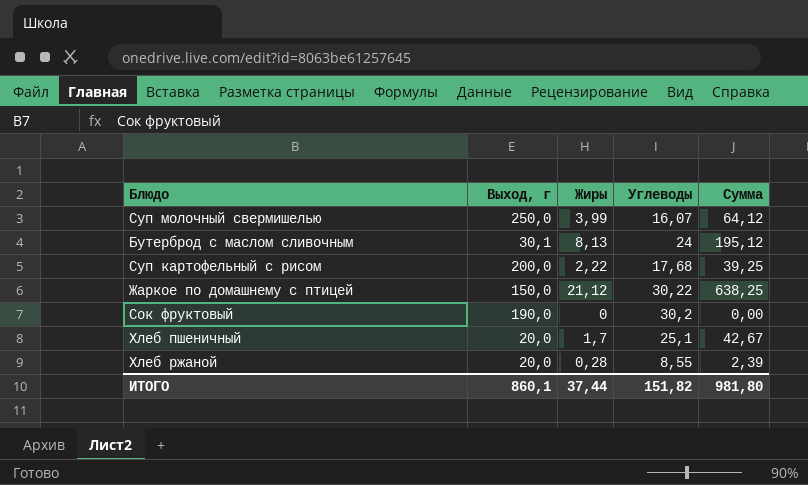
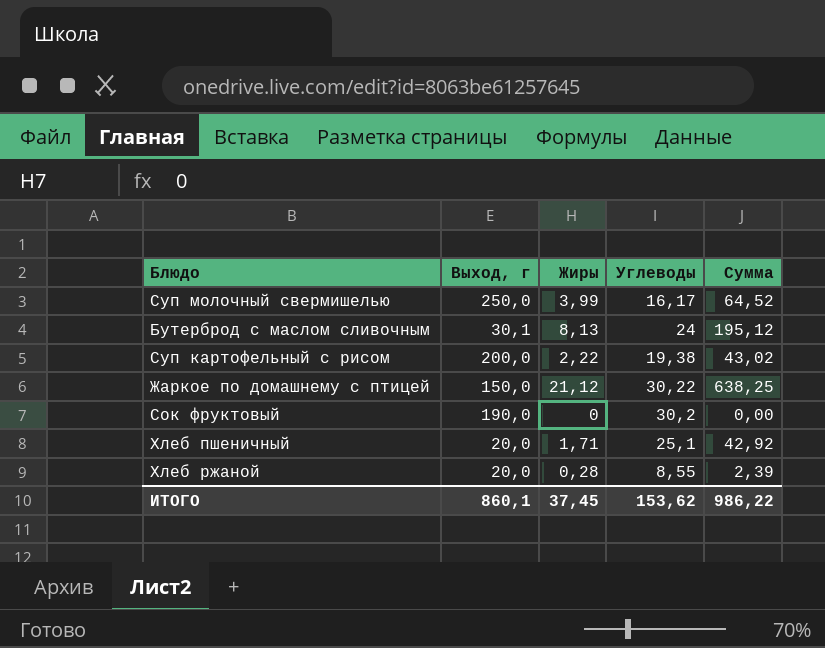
Суп молочный свермишелью | Углеводы: 16,07 -> 16,17
Суп молочный свермишелью | Сумма: 64,12 -> 64,52
Суп картофельный с рисом | Углеводы: 17,68 -> 19,38
Суп картофельный с рисом | Сумма: 39,25 -> 43,02
Хлеб пшеничный | Жиры: 1,7 -> 1,71
Хлеб пшеничный | Сумма: 42,67 -> 42,92
ИТОГО | Жиры: 37,44 -> 37,45
ИТОГО | Углеводы: 151,82 -> 153,62
ИТОГО | Сумма: 981,80 -> 986,22

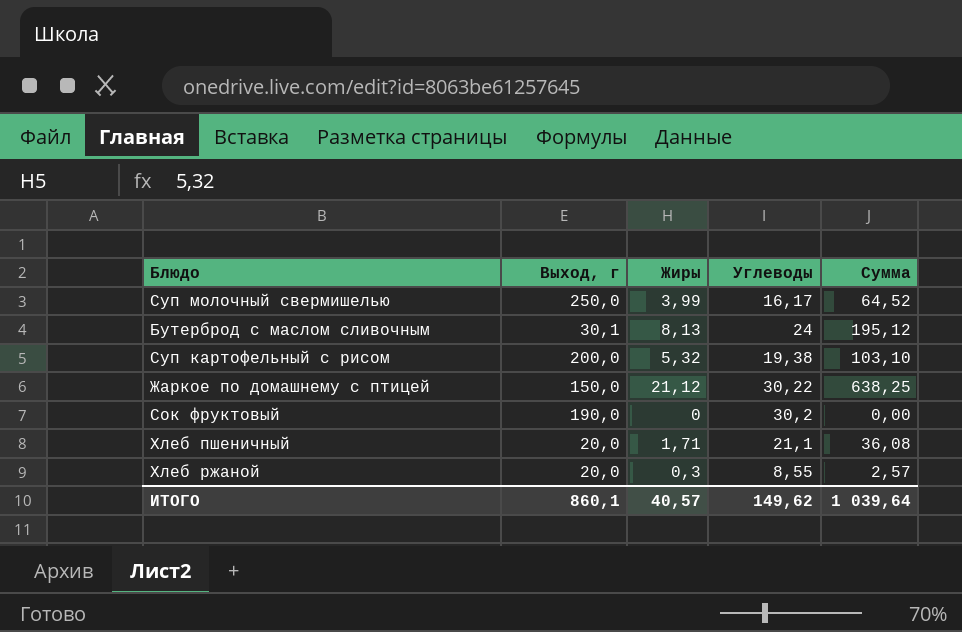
Суп картофельный с рисом | Жиры: 2,22 -> 5,32
Суп картофельный с рисом | Сумма: 43,02 -> 103,10
Хлеб пшеничный | Углеводы: 25,1 -> 21,1
Хлеб пшеничный | Сумма: 42,92 -> 36,08
Хлеб ржаной | Жиры: 0,28 -> 0,3
Хлеб ржаной | Сумма: 2,39 -> 2,57
ИТОГО | Жиры: 37,45 -> 40,57
ИТОГО | Углеводы: 153,62 -> 149,62
ИТОГО | Сумма: 986,22 -> 1 039,64

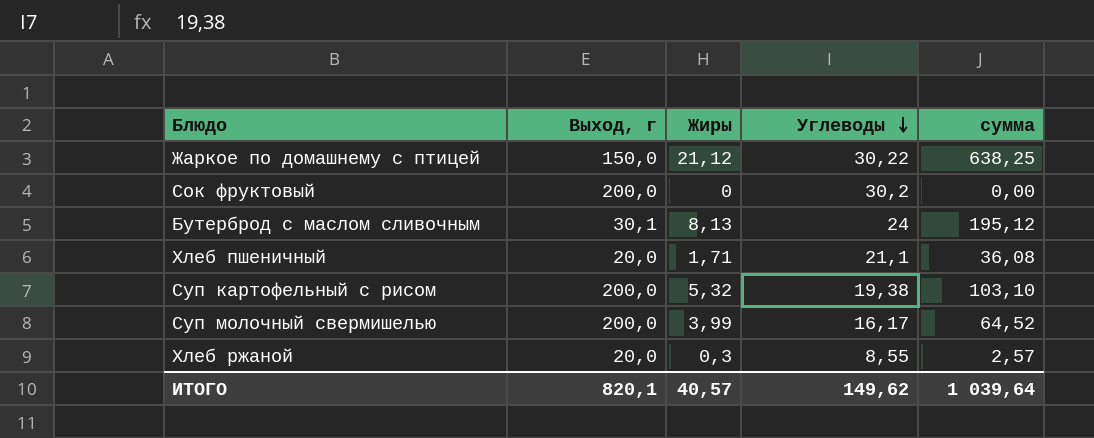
row order: none -> Углеводы descending
column name: Сумма -> сумма
Сок фруктовый | Выход, г: 190,0 -> 200,0
Суп молочный свермишелью | Выход, г: 250,0 -> 200,0
ИТОГО | Выход, г: 860,1 -> 820,1

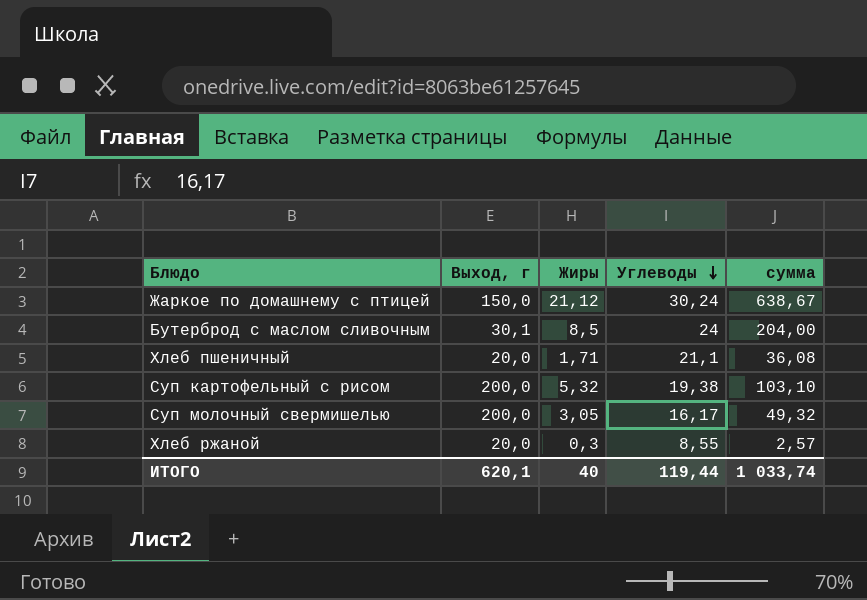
row Сок фруктовый: 200,0 | 0 | 30,2 | 0,00 -> none
Жаркое по домашнему с птицей | Углеводы: 30,22 -> 30,24
Жаркое по домашнему с птицей | сумма: 638,25 -> 638,67
Бутерброд с маслом сливочным | Жиры: 8,13 -> 8,5
Бутерброд с маслом сливочным | сумма: 195,12 -> 204,00
Суп молочный свермишелью | Жиры: 3,99 -> 3,05
Суп молочный свермишелью | сумма: 64,52 -> 49,32
ИТОГО | Выход, г: 820,1 -> 620,1
ИТОГО | Жиры: 40,57 -> 40
ИТОГО | Углеводы: 149,62 -> 119,44
ИТОГО | сумма: 1 039,64 -> 1 033,74

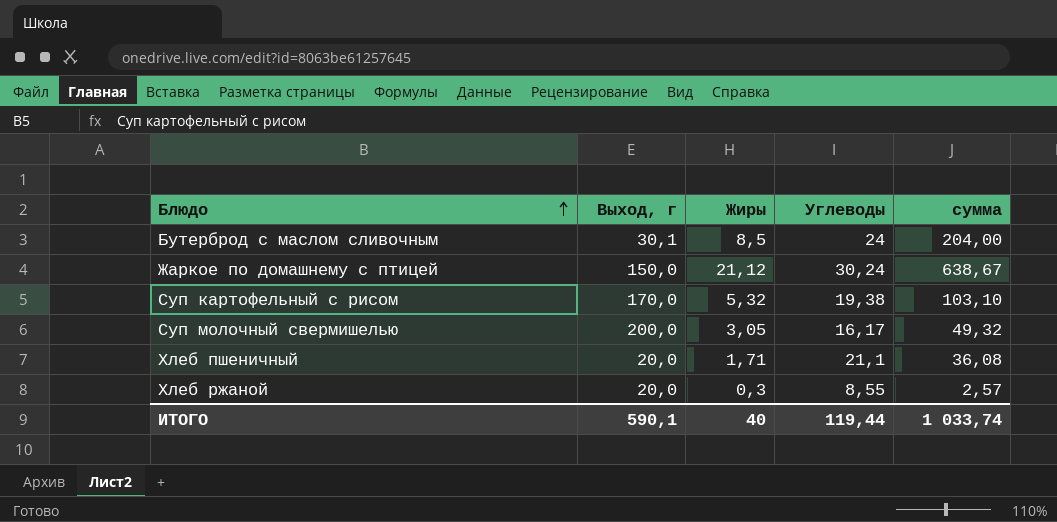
row order: Углеводы descending -> Блюдо ascending
Суп картофельный с рисом | Выход, г: 200,0 -> 170,0
ИТОГО | Выход, г: 620,1 -> 590,1

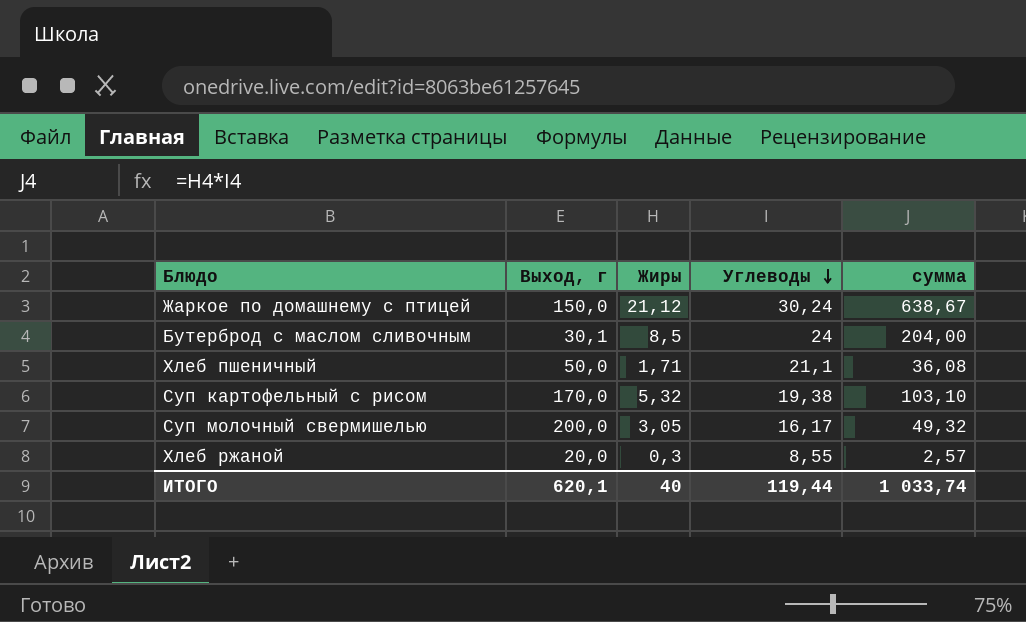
row order: Блюдо ascending -> Углеводы descending
Хлеб пшеничный | Выход, г: 20,0 -> 50,0
ИТОГО | Выход, г: 590,1 -> 620,1

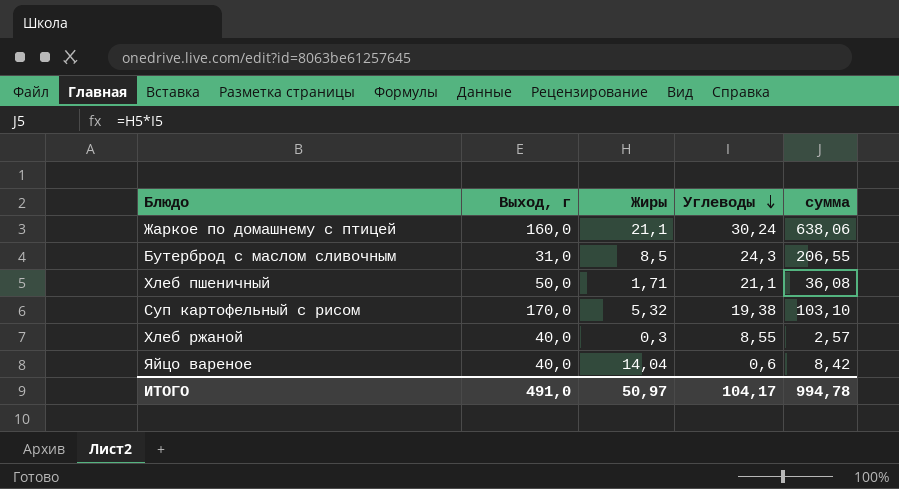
row Суп молочный свермишелью: 200,0 | 3,05 | 16,17 | 49,32 -> none
Жаркое по домашнему с птицей | Выход, г: 150,0 -> 160,0
Жаркое по домашнему с птицей | Жиры: 21,12 -> 21,1
Жаркое по домашнему с птицей | сумма: 638,67 -> 638,06
Бутерброд с маслом сливочным | Выход, г: 30,1 -> 31,0
Бутерброд с маслом сливочным | Углеводы: 24 -> 24,3
Бутерброд с маслом сливочным | сумма: 204,00 -> 206,55
Хлеб ржаной | Выход, г: 20,0 -> 40,0
row Яйцо вареное: none -> 40,0 | 14,04 | 0,6 | 8,42
ИТОГО | Выход, г: 620,1 -> 491,0
ИТОГО | Жиры: 40 -> 50,97
ИТОГО | Углеводы: 119,44 -> 104,17
ИТОГО | сумма: 1 033,74 -> 994,78

